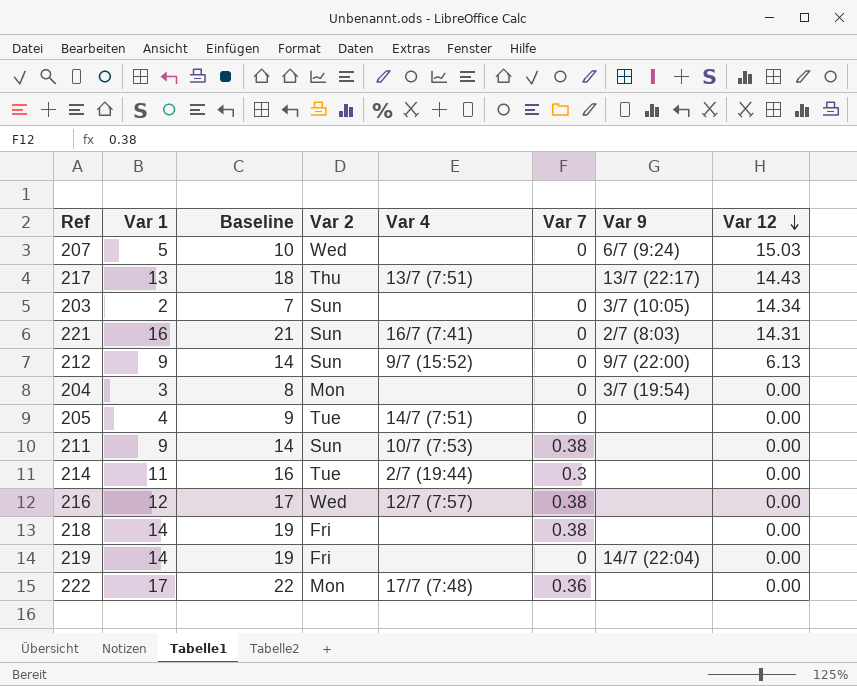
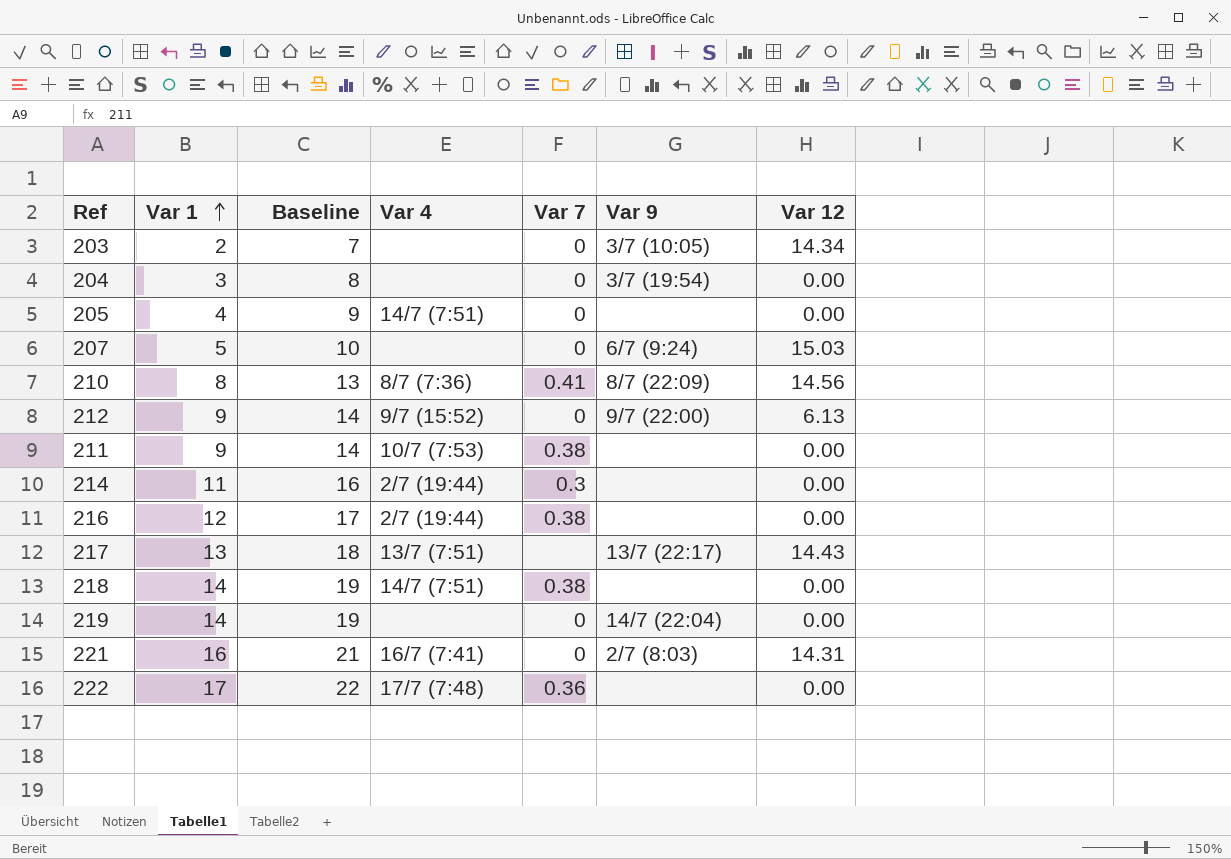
row order: Var 12 descending -> Var 1 ascending
column Var 2 | position: 4 -> none
row 210: none -> 8 | 13 | 8/7 (7:36) | 0.41 | 8/7 (22:09) | 14.56
216 | Var 4: 12/7 (7:57) -> 2/7 (19:44)
218 | Var 4: none -> 14/7 (7:51)

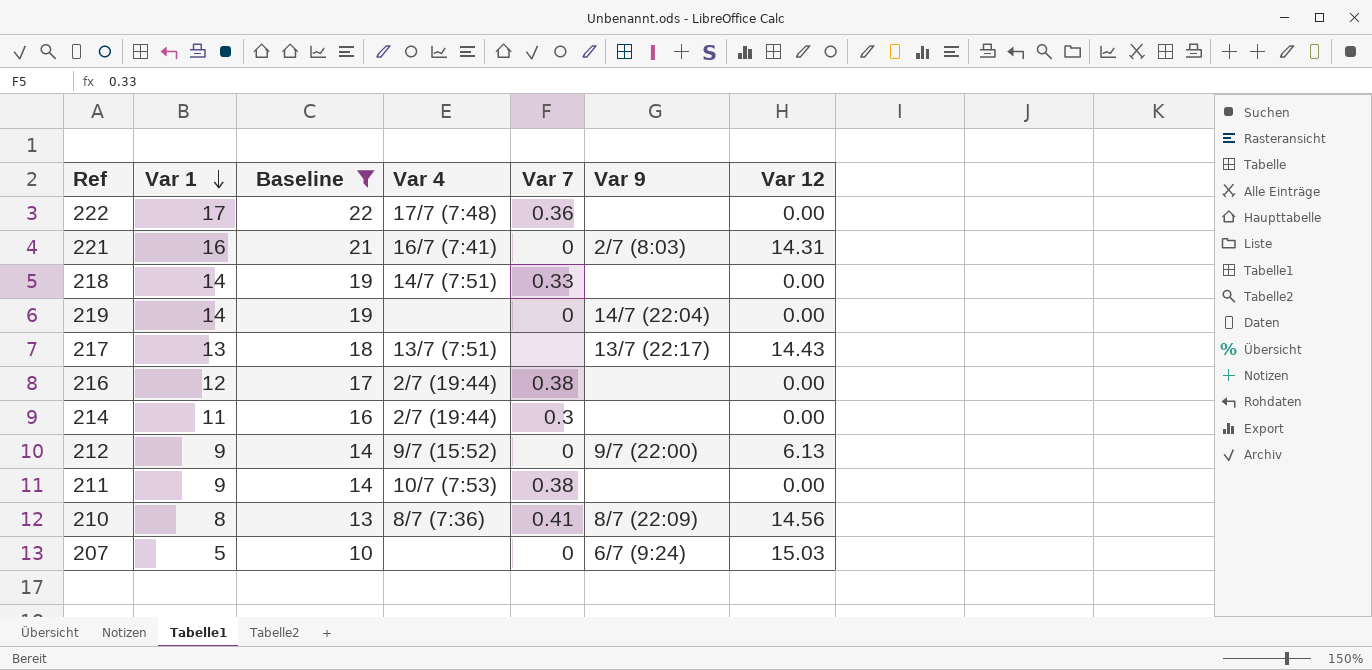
filter: none -> Baseline >= 10
row order: Var 1 ascending -> Var 1 descending
218 | Var 7: 0.38 -> 0.33

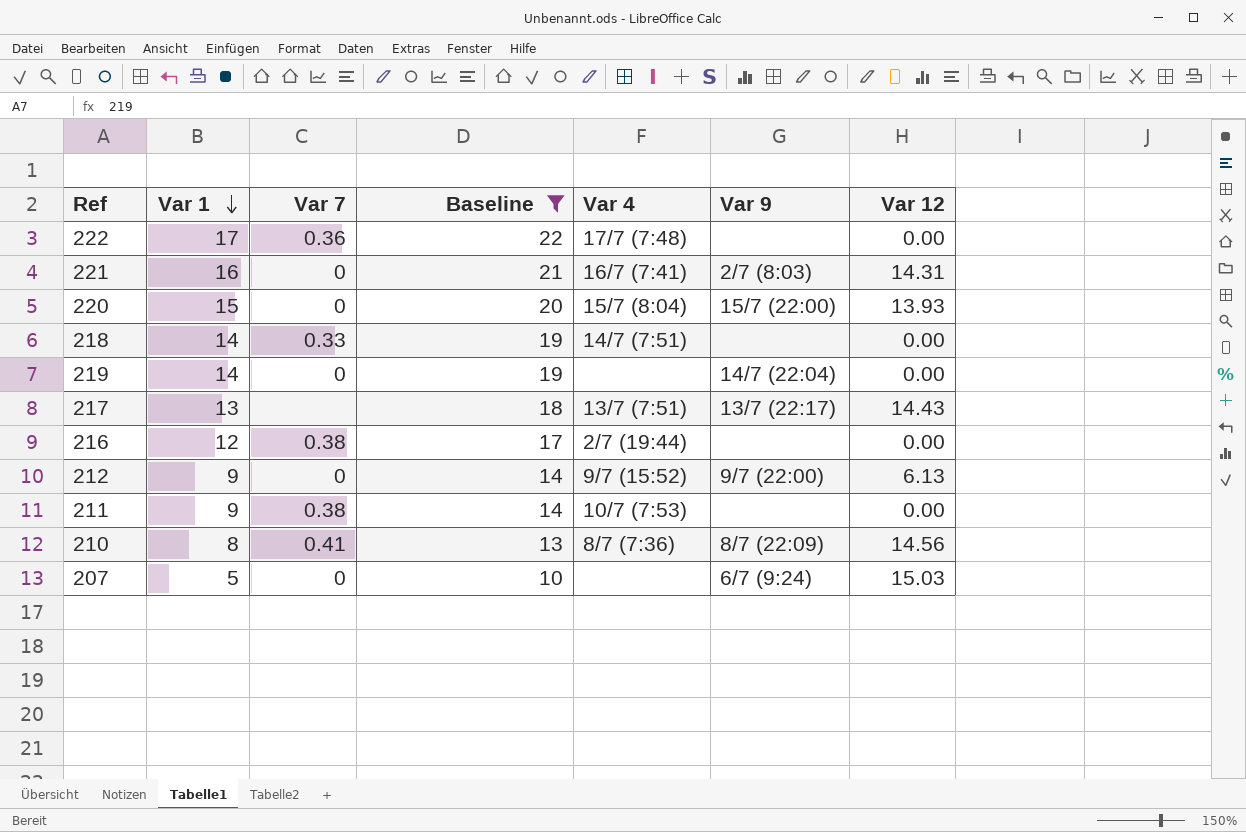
column Var 7 | position: 5 -> 3
row 214: 11 | 16 | 2/7 (19:44) | 0.3 | none | 0.00 -> none
row 220: none -> 15 | 0 | 20 | 15/7 (8:04) | 15/7 (22:00) | 13.93

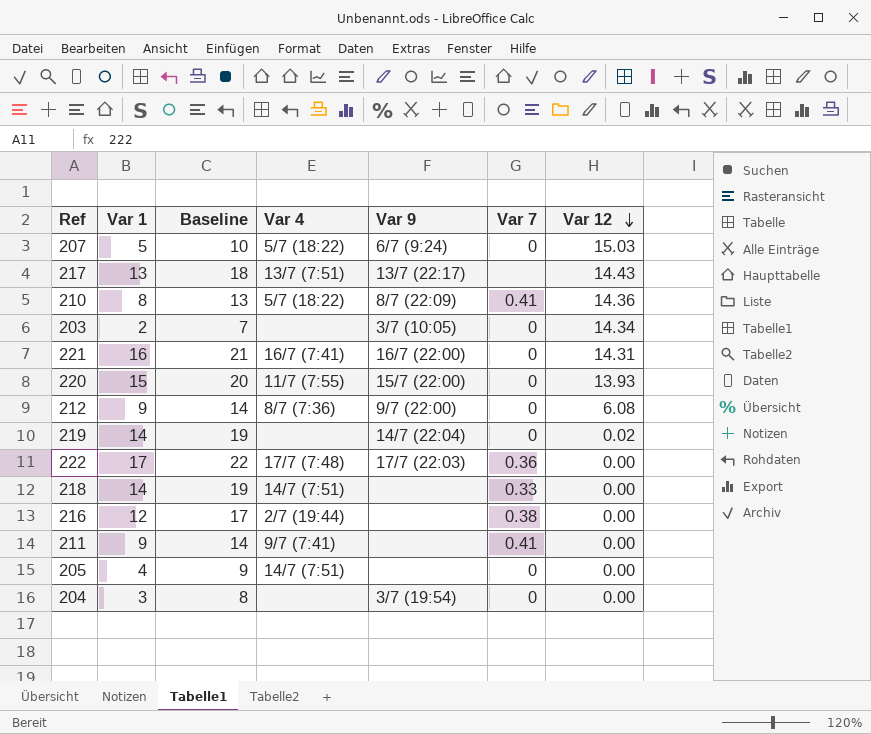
filter: Baseline >= 10 -> none
row order: Var 1 descending -> Var 12 descending
column Var 7 | position: 3 -> 6
207 | Var 4: none -> 5/7 (18:22)
210 | Var 4: 8/7 (7:36) -> 5/7 (18:22)
210 | Var 12: 14.56 -> 14.36
221 | Var 9: 2/7 (8:03) -> 16/7 (22:00)
220 | Var 4: 15/7 (8:04) -> 11/7 (7:55)
212 | Var 4: 9/7 (15:52) -> 8/7 (7:36)
212 | Var 12: 6.13 -> 6.08
219 | Var 12: 0.00 -> 0.02
222 | Var 9: none -> 17/7 (22:03)
211 | Var 4: 10/7 (7:53) -> 9/7 (7:41)
211 | Var 7: 0.38 -> 0.41

